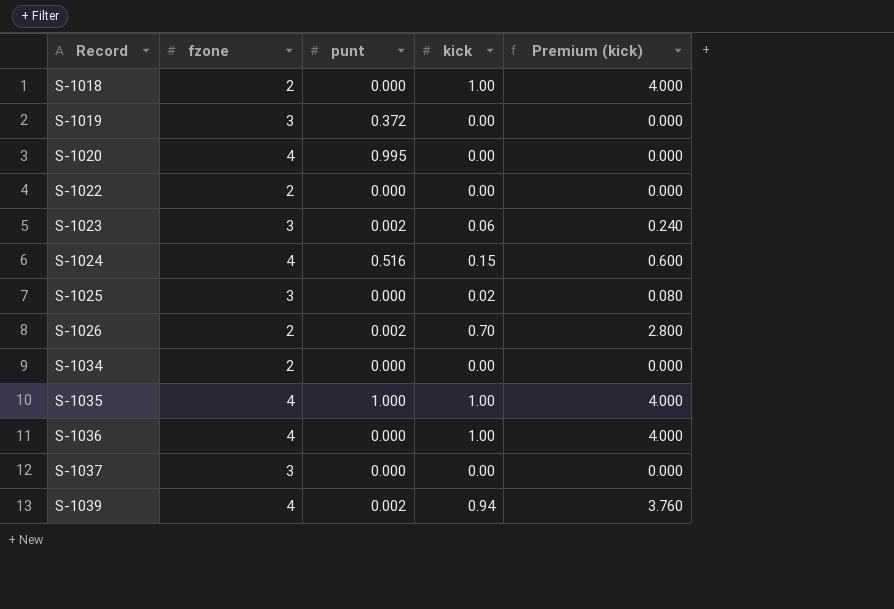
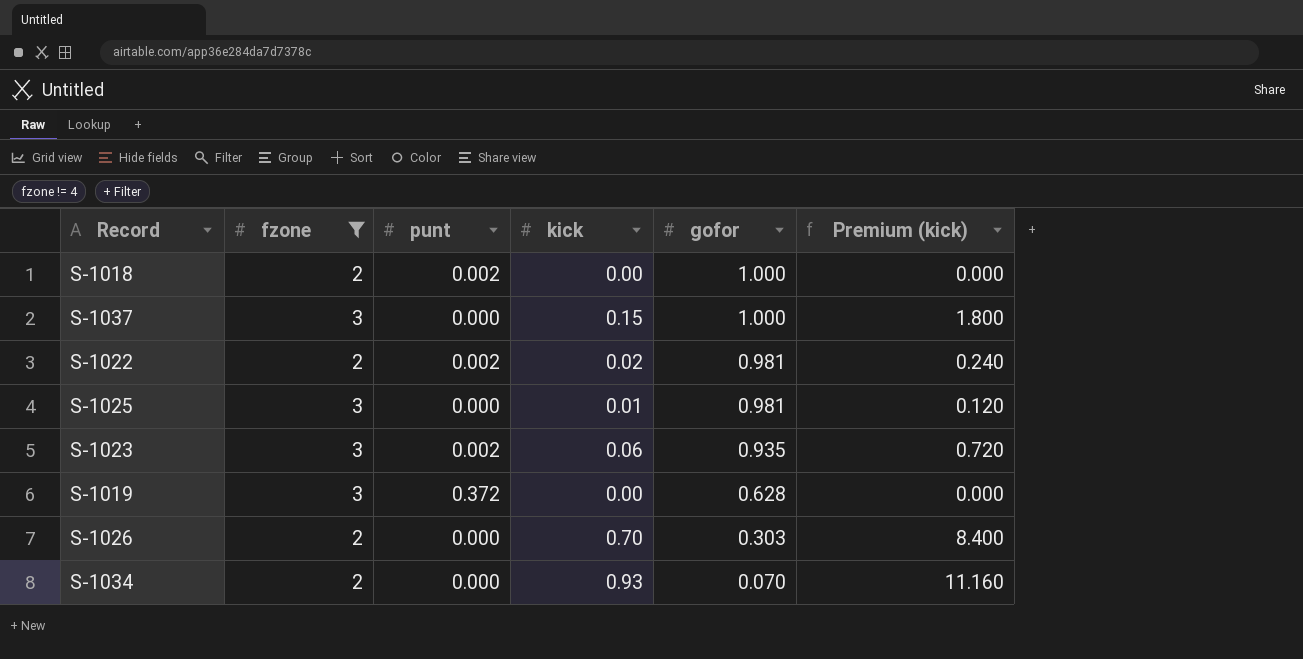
filter: none -> fzone != 4
row order: Record ascending -> gofor descending
column gofor | position: none -> 5
column Premium (kick) | formula: [kick] * 4 -> [kick] * 12
S-1018 | punt: 0.000 -> 0.002
S-1018 | kick: 1.00 -> 0.00
S-1037 | kick: 0.00 -> 0.15
S-1022 | punt: 0.000 -> 0.002
S-1022 | kick: 0.00 -> 0.02
S-1025 | kick: 0.02 -> 0.01
S-1026 | punt: 0.002 -> 0.000
S-1034 | kick: 0.00 -> 0.93

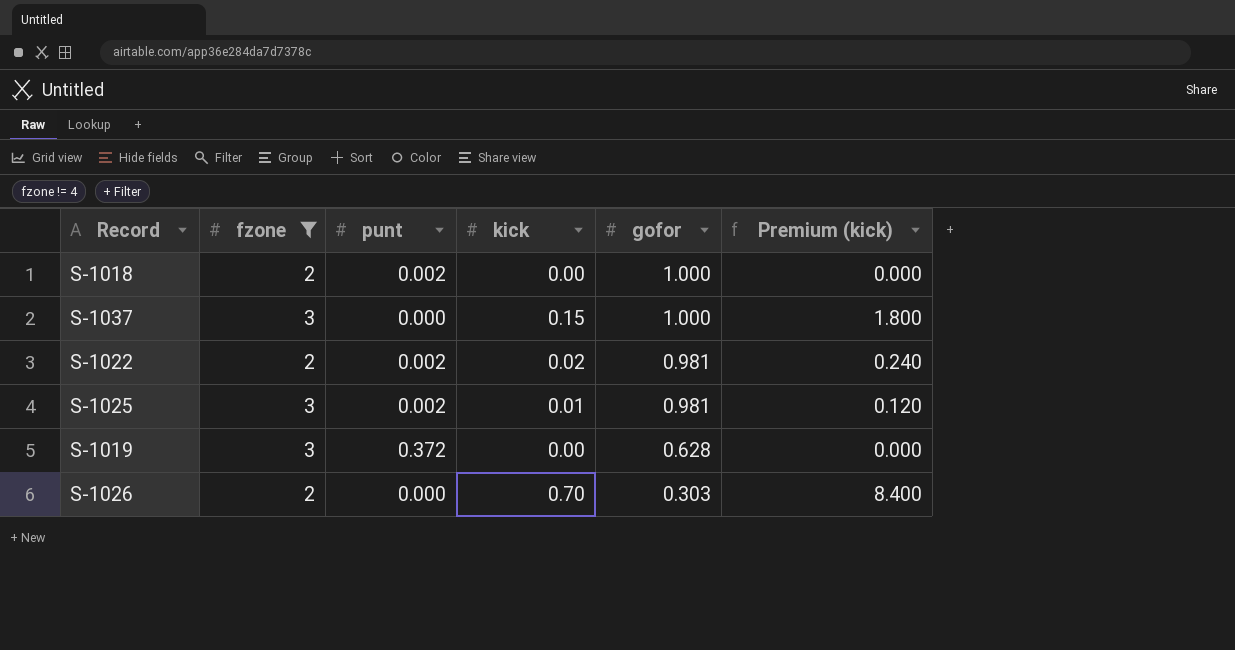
row S-1023: 3 | 0.002 | 0.06 | 0.935 | 0.720 -> none
row S-1034: 2 | 0.000 | 0.93 | 0.070 | 11.160 -> none
S-1025 | punt: 0.000 -> 0.002

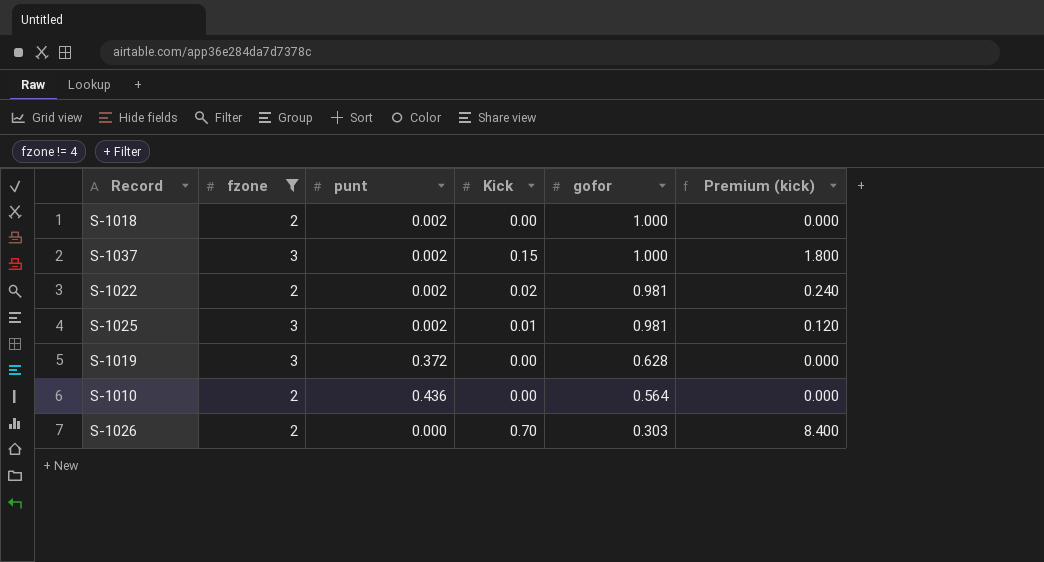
column name: kick -> Kick
S-1037 | punt: 0.000 -> 0.002
row S-1010: none -> 2 | 0.436 | 0.00 | 0.564 | 0.000

